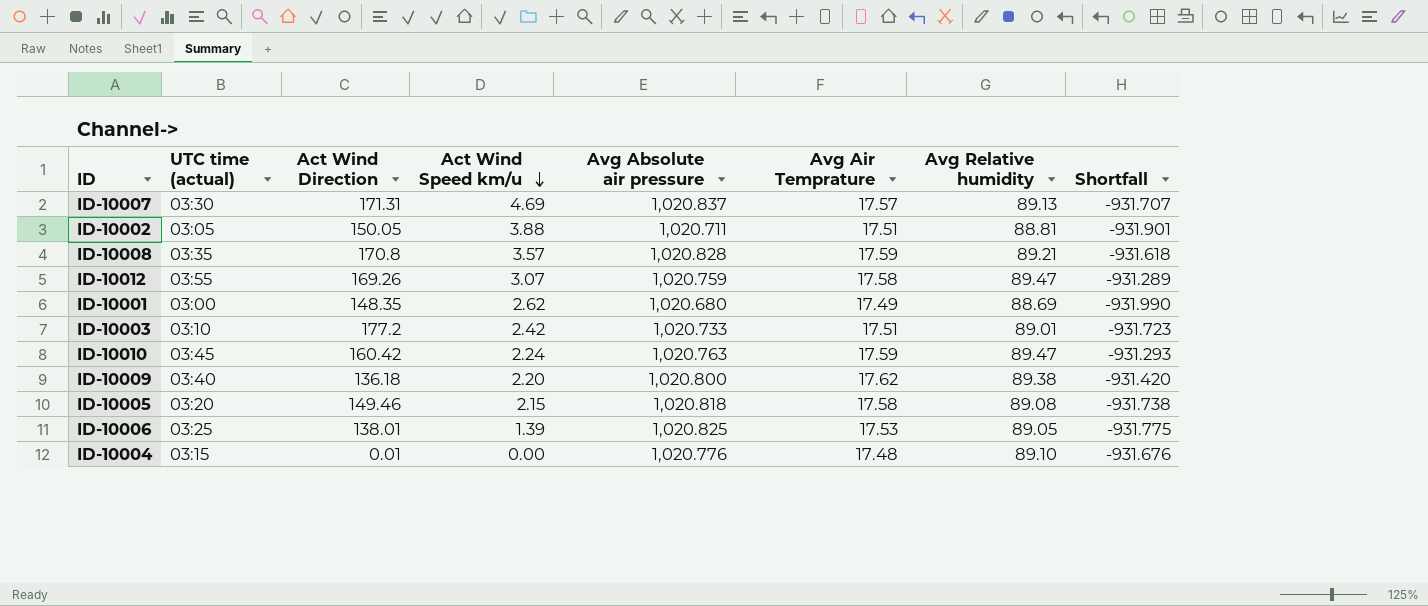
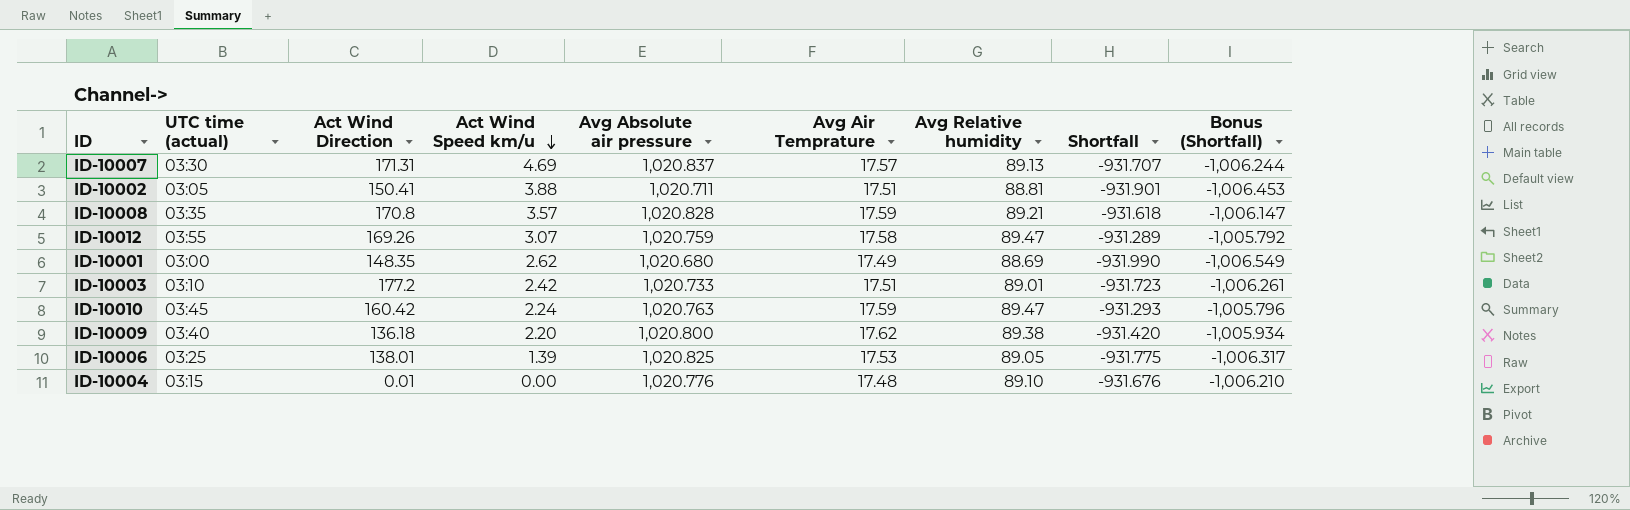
column Bonus (Shortfall) | formula: none -> [Shortfall] * 1.08
row ID-10005: 03:20 | 149.46 | 2.15 | 1,020.818 | 17.58 | 89.08 | -931.738 -> none
ID-10002 | Act Wind Direction: 150.05 -> 150.41

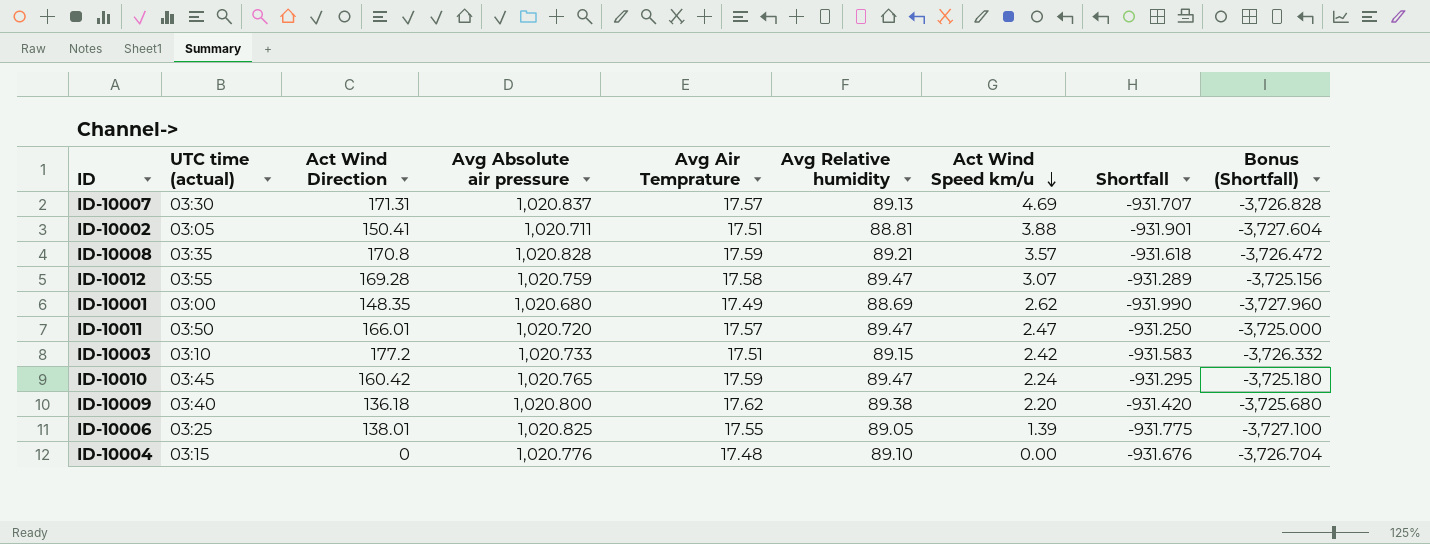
column Act Wind Speed km/u | position: 4 -> 7
column Bonus (Shortfall) | formula: [Shortfall] * 1.08 -> [Shortfall] * 4
ID-10012 | Act Wind Direction: 169.26 -> 169.28
row ID-10011: none -> 03:50 | 166.01 | 1,020.720 | 17.57 | 89.47 | 2.47 | -931.250 | -3,725.000
ID-10003 | Avg Relative humidity: 89.01 -> 89.15
ID-10003 | Shortfall: -931.723 -> -931.583
ID-10010 | Avg Absolute air pressure: 1,020.763 -> 1,020.765
ID-10010 | Shortfall: -931.293 -> -931.295
ID-10006 | Avg Air Temprature: 17.53 -> 17.55
ID-10004 | Act Wind Direction: 0.01 -> 0

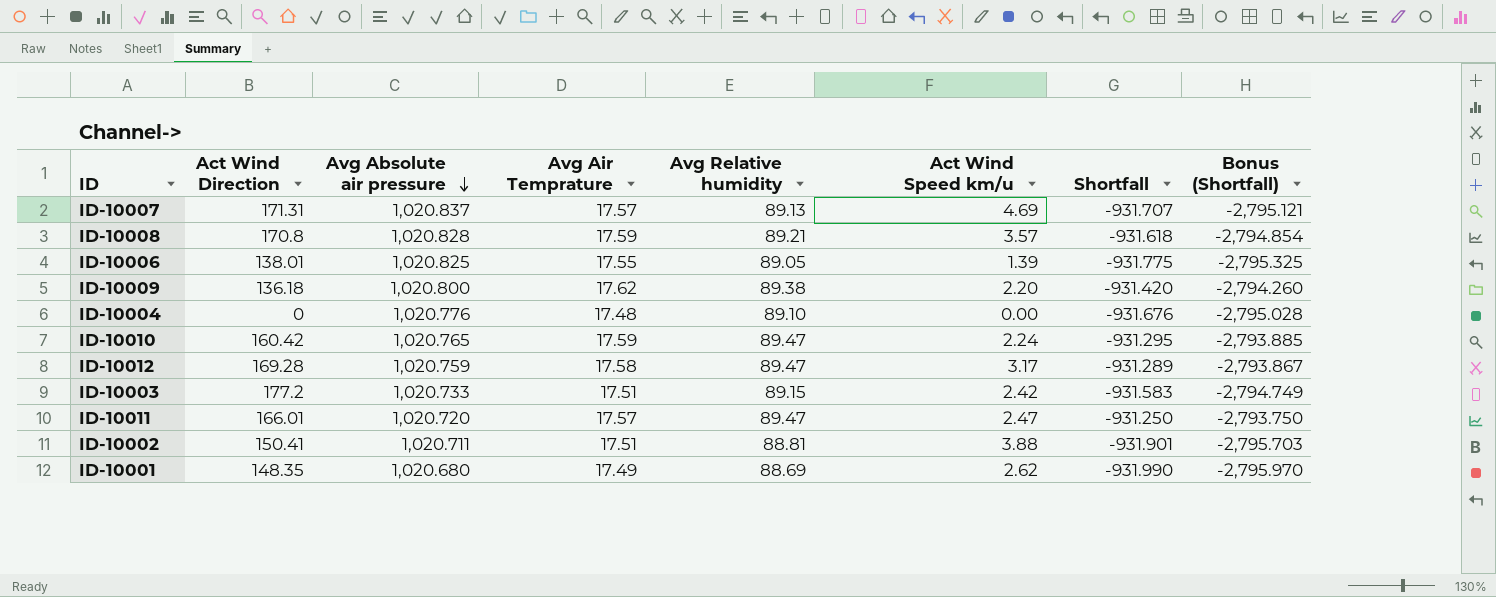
row order: Act Wind Speed km/u descending -> Avg Absolute air pressure descending
column UTC time (actual) | position: 2 -> none
column Bonus (Shortfall) | formula: [Shortfall] * 4 -> [Shortfall] * 3
ID-10012 | Act Wind Speed km/u: 3.07 -> 3.17

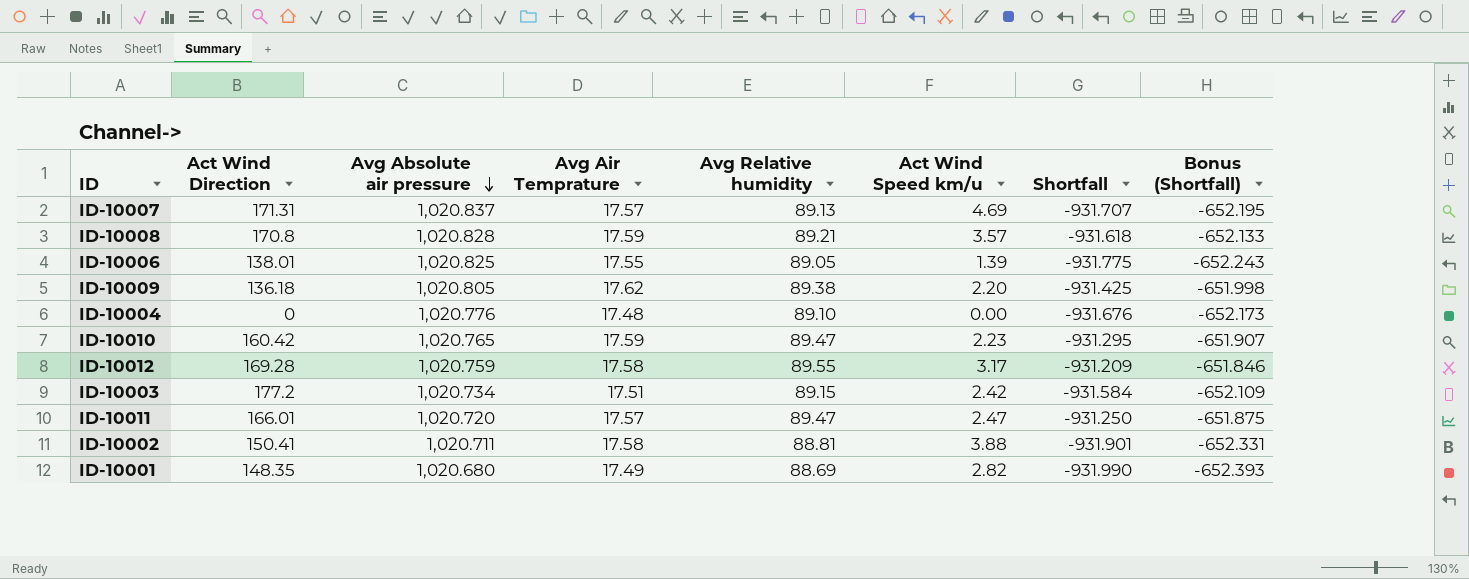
column Bonus (Shortfall) | formula: [Shortfall] * 3 -> [Shortfall] * 0.7
ID-10009 | Avg Absolute air pressure: 1,020.800 -> 1,020.805
ID-10009 | Shortfall: -931.420 -> -931.425
ID-10010 | Act Wind Speed km/u: 2.24 -> 2.23
ID-10012 | Avg Relative humidity: 89.47 -> 89.55
ID-10012 | Shortfall: -931.289 -> -931.209
ID-10003 | Avg Absolute air pressure: 1,020.733 -> 1,020.734
ID-10003 | Shortfall: -931.583 -> -931.584
ID-10002 | Avg Air Temprature: 17.51 -> 17.58
ID-10001 | Act Wind Speed km/u: 2.62 -> 2.82

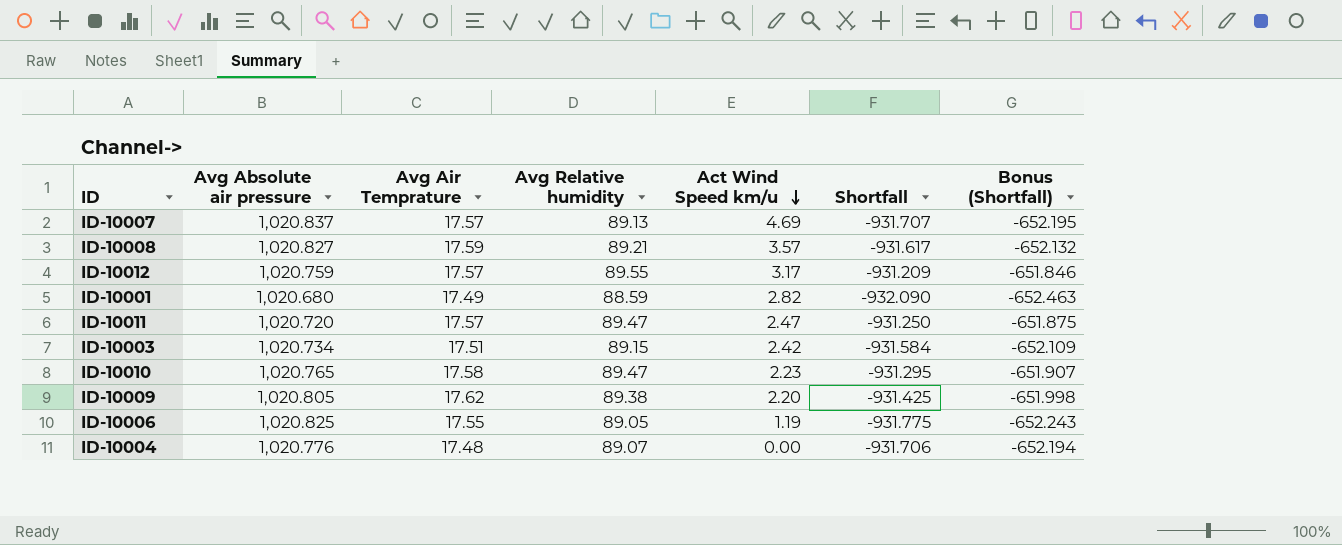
row order: Avg Absolute air pressure descending -> Act Wind Speed km/u descending
column Act Wind Direction | position: 2 -> none
row ID-10002: 150.41 | 1,020.711 | 17.58 | 88.81 | 3.88 | -931.901 | -652.331 -> none
ID-10008 | Avg Absolute air pressure: 1,020.828 -> 1,020.827
ID-10008 | Shortfall: -931.618 -> -931.617
ID-10008 | Bonus (Shortfall): -652.133 -> -652.132
ID-10012 | Avg Air Temprature: 17.58 -> 17.57
ID-10001 | Avg Relative humidity: 88.69 -> 88.59
ID-10001 | Shortfall: -931.990 -> -932.090
ID-10001 | Bonus (Shortfall): -652.393 -> -652.463
ID-10010 | Avg Air Temprature: 17.59 -> 17.58
ID-10006 | Act Wind Speed km/u: 1.39 -> 1.19
ID-10004 | Avg Relative humidity: 89.10 -> 89.07
ID-10004 | Shortfall: -931.676 -> -931.706
ID-10004 | Bonus (Shortfall): -652.173 -> -652.194

